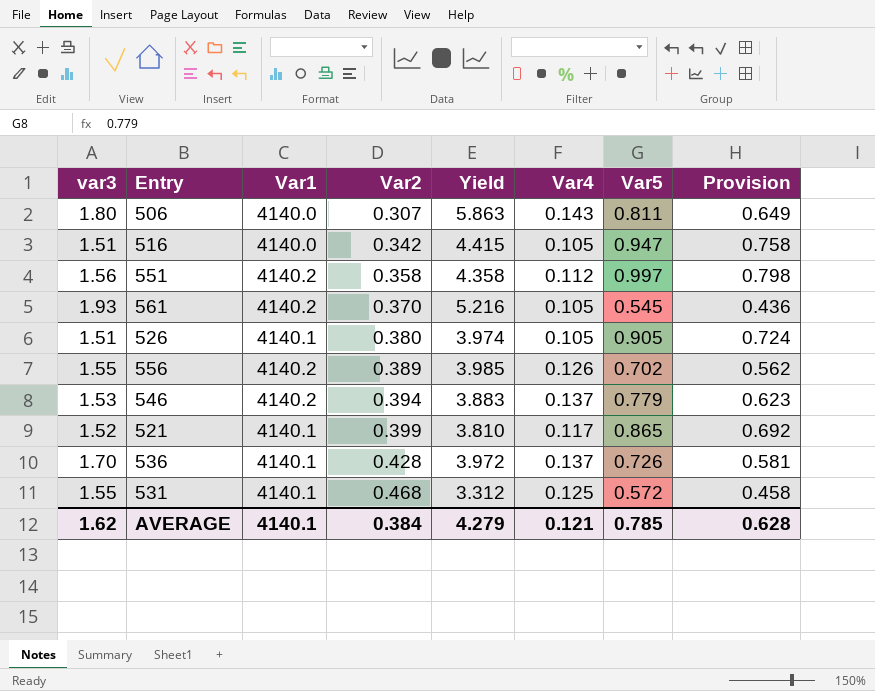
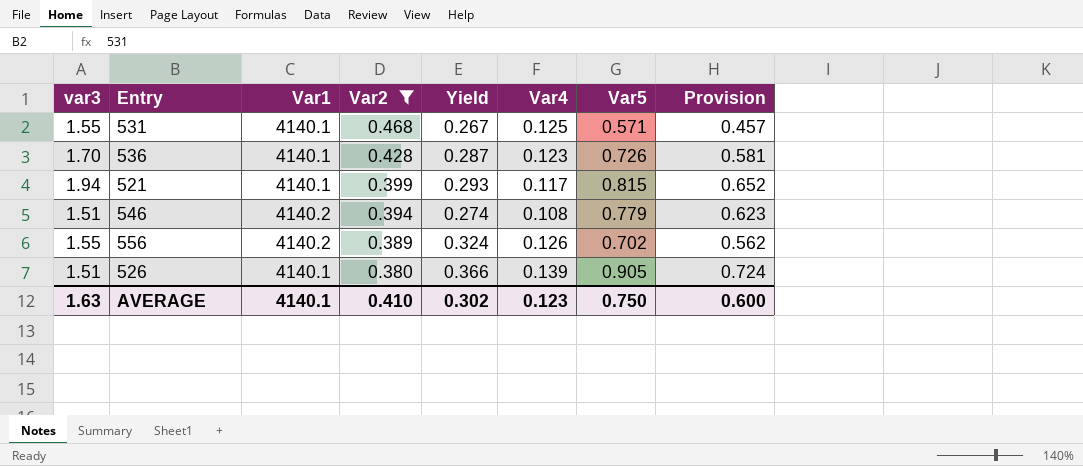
filter: none -> Var2 >= 0.380
row order: Var2 ascending -> Var2 descending
column Yield | formula: [var3] / [Var2] -> [Var4] / [Var2]
531 | Var5: 0.572 -> 0.571
531 | Provision: 0.458 -> 0.457
536 | Var4: 0.137 -> 0.123
521 | var3: 1.52 -> 1.94
521 | Var5: 0.865 -> 0.815
521 | Provision: 0.692 -> 0.652
546 | var3: 1.53 -> 1.51
546 | Var4: 0.137 -> 0.108
526 | Var4: 0.105 -> 0.139
AVERAGE | var3: 1.62 -> 1.63
AVERAGE | Var2: 0.384 -> 0.410
AVERAGE | Yield: 4.279 -> 0.302
AVERAGE | Var4: 0.121 -> 0.123
AVERAGE | Var5: 0.785 -> 0.750
AVERAGE | Provision: 0.628 -> 0.600

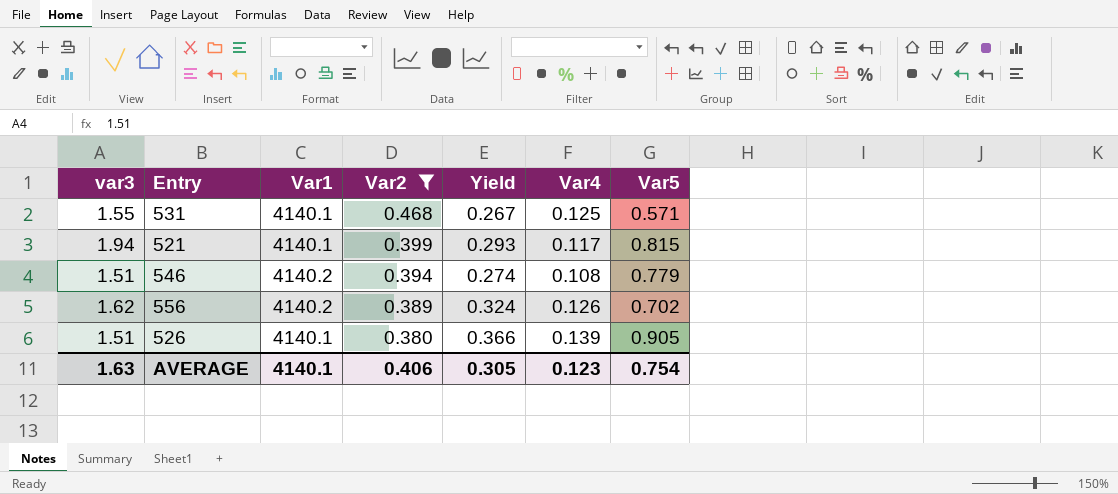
column Provision | formula: [Var5] * 0.8 -> none
row 536: 1.70 | 4140.1 | 0.428 | 0.287 | 0.123 | 0.726 | 0.581 -> none
556 | var3: 1.55 -> 1.62
AVERAGE | Var2: 0.410 -> 0.406
AVERAGE | Yield: 0.302 -> 0.305
AVERAGE | Var5: 0.750 -> 0.754

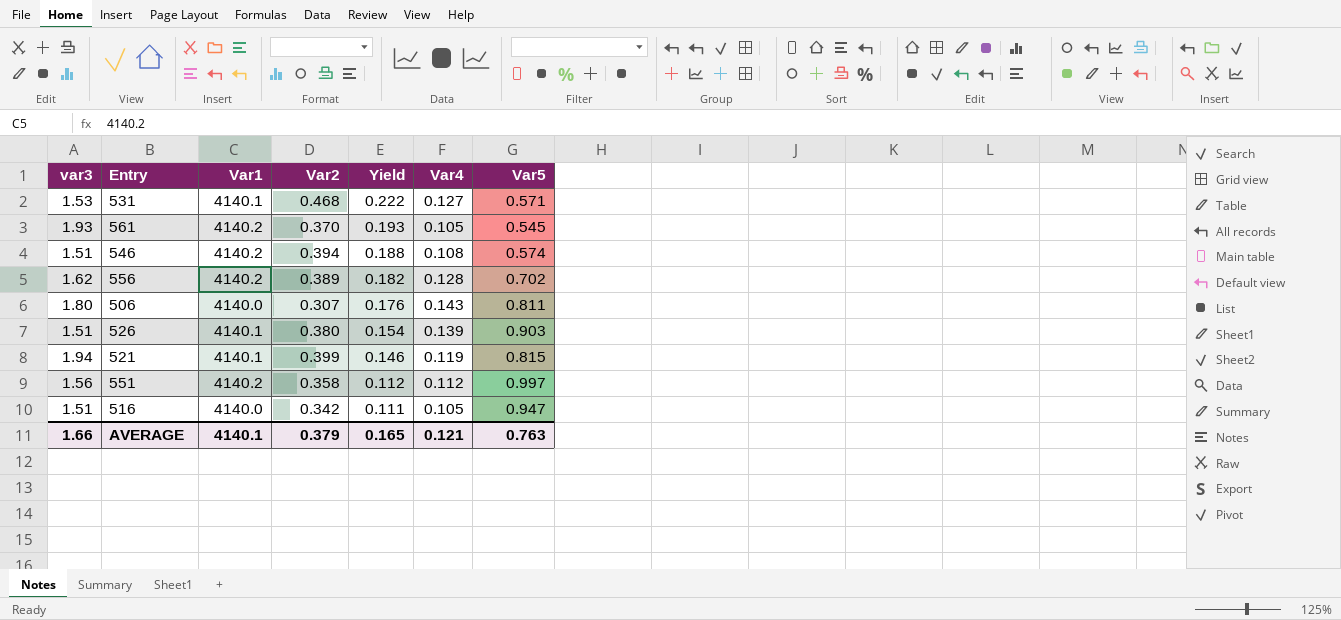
filter: Var2 >= 0.380 -> none
row order: Var2 descending -> Yield descending
column Yield | formula: [Var4] / [Var2] -> [Var4] / [Var5]
531 | var3: 1.55 -> 1.53
531 | Var4: 0.125 -> 0.127
546 | Var5: 0.779 -> 0.574
556 | Var4: 0.126 -> 0.128
526 | Var5: 0.905 -> 0.903
521 | Var4: 0.117 -> 0.119
AVERAGE | var3: 1.63 -> 1.66
AVERAGE | Var2: 0.406 -> 0.379
AVERAGE | Yield: 0.305 -> 0.165
AVERAGE | Var4: 0.123 -> 0.121
AVERAGE | Var5: 0.754 -> 0.763

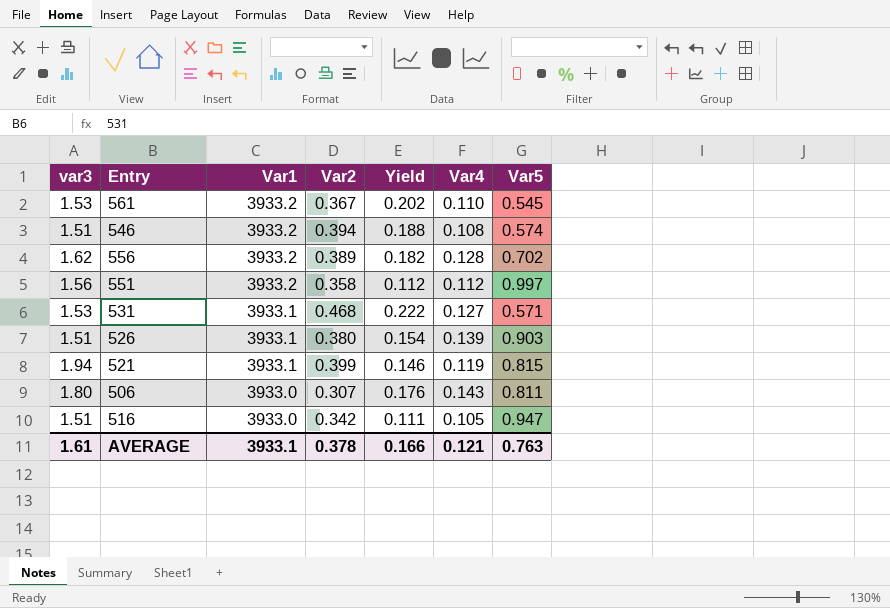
row order: Yield descending -> Var1 descending
561 | var3: 1.93 -> 1.53
561 | Var1: 4140.2 -> 3933.2
561 | Var2: 0.370 -> 0.367
561 | Yield: 0.193 -> 0.202
561 | Var4: 0.105 -> 0.110
546 | Var1: 4140.2 -> 3933.2
556 | Var1: 4140.2 -> 3933.2
551 | Var1: 4140.2 -> 3933.2
531 | Var1: 4140.1 -> 3933.1
526 | Var1: 4140.1 -> 3933.1
521 | Var1: 4140.1 -> 3933.1
506 | Var1: 4140.0 -> 3933.0
516 | Var1: 4140.0 -> 3933.0
AVERAGE | var3: 1.66 -> 1.61
AVERAGE | Var1: 4140.1 -> 3933.1
AVERAGE | Var2: 0.379 -> 0.378
AVERAGE | Yield: 0.165 -> 0.166

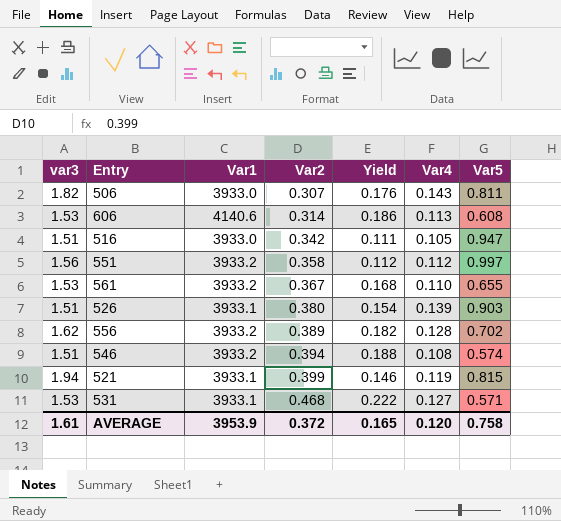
row order: Var1 descending -> Var2 ascending
506 | var3: 1.80 -> 1.82
row 606: none -> 1.53 | 4140.6 | 0.314 | 0.186 | 0.113 | 0.608
561 | Yield: 0.202 -> 0.168
561 | Var5: 0.545 -> 0.655
AVERAGE | Var1: 3933.1 -> 3953.9
AVERAGE | Var2: 0.378 -> 0.372
AVERAGE | Yield: 0.166 -> 0.165
AVERAGE | Var4: 0.121 -> 0.120
AVERAGE | Var5: 0.763 -> 0.758

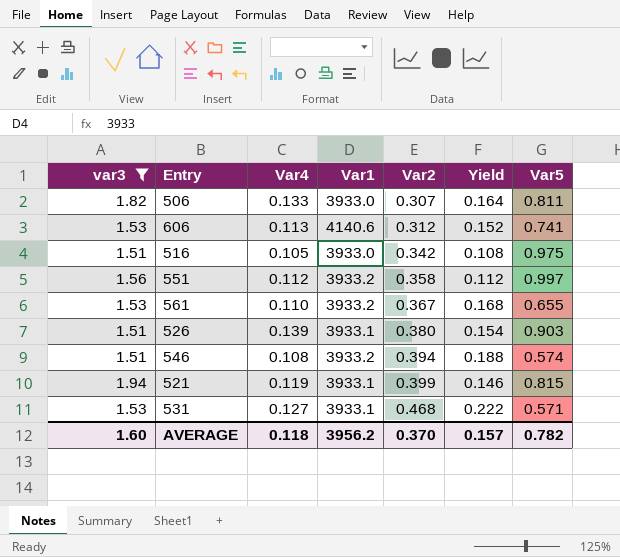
filter: none -> var3 != 1.62
column Var4 | position: 6 -> 3
506 | Var4: 0.143 -> 0.133
506 | Yield: 0.176 -> 0.164
606 | Var2: 0.314 -> 0.312
606 | Yield: 0.186 -> 0.152
606 | Var5: 0.608 -> 0.741
516 | Yield: 0.111 -> 0.108
516 | Var5: 0.947 -> 0.975
AVERAGE | var3: 1.61 -> 1.60
AVERAGE | Var4: 0.120 -> 0.118
AVERAGE | Var1: 3953.9 -> 3956.2
AVERAGE | Var2: 0.372 -> 0.370
AVERAGE | Yield: 0.165 -> 0.157
AVERAGE | Var5: 0.758 -> 0.782

